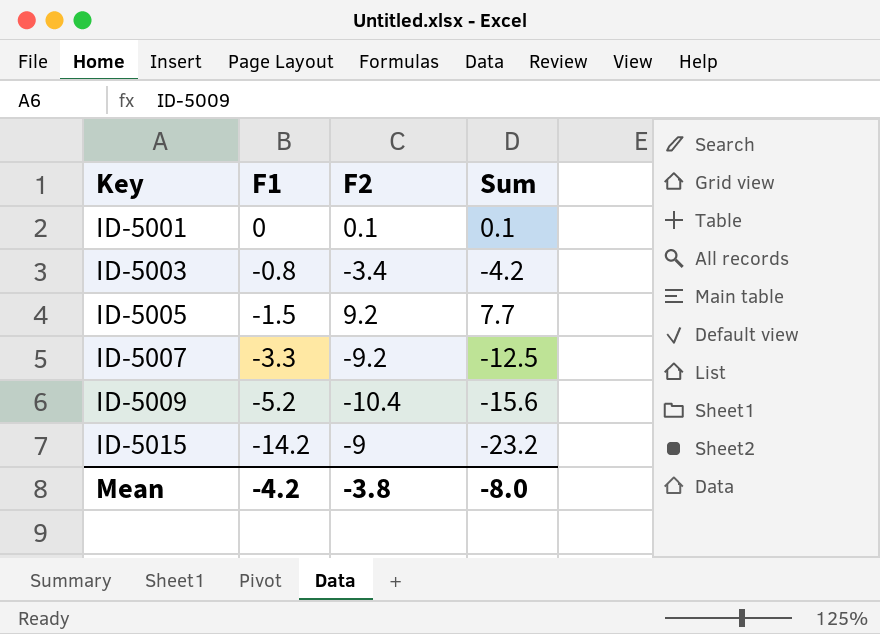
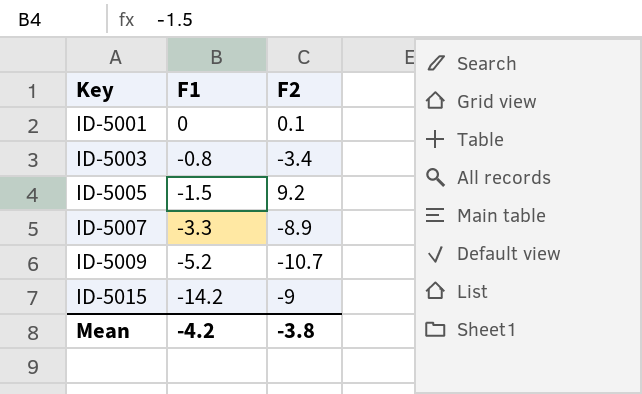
column Sum | formula: [F1] + [F2] -> none
ID-5007 | F2: -9.2 -> -8.9
ID-5009 | F2: -10.4 -> -10.7

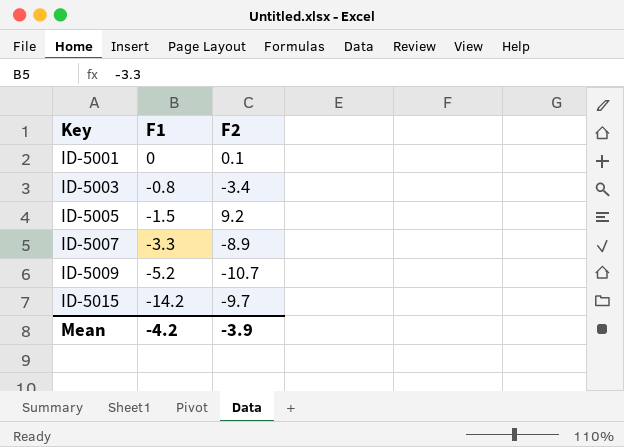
ID-5015 | F2: -9 -> -9.7
Mean | F2: -3.8 -> -3.9

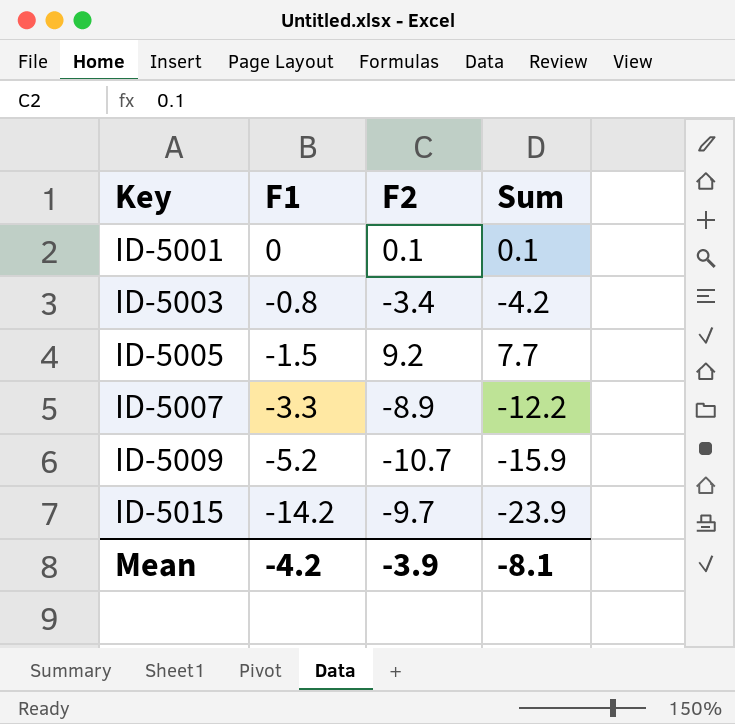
column Sum | formula: none -> [F1] + [F2]

